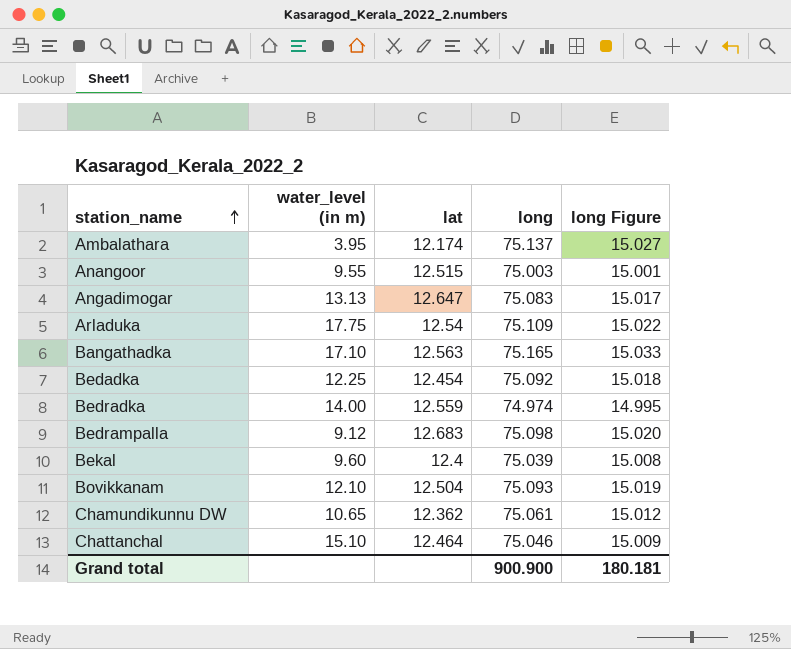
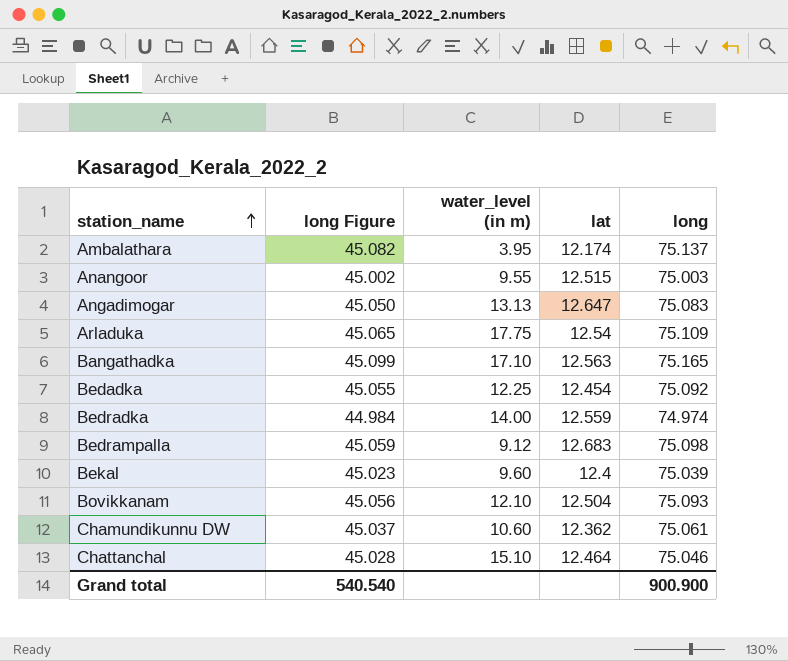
column long Figure | formula: [long] * 0.2 -> [long] * 0.6
column long Figure | position: 5 -> 2
Chamundikunnu DW | water_level (in m): 10.65 -> 10.60
Grand total | long Figure: 180.181 -> 540.540

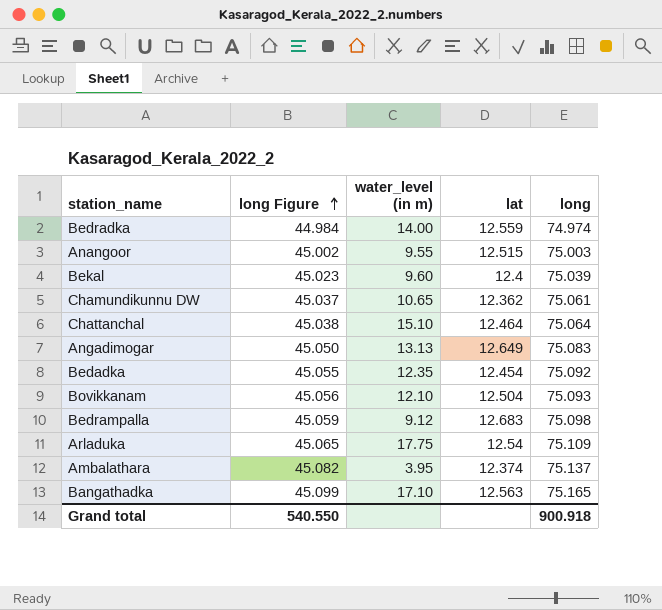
row order: station_name ascending -> long Figure ascending
Chamundikunnu DW | water_level (in m): 10.60 -> 10.65
Chattanchal | long Figure: 45.028 -> 45.038
Chattanchal | long: 75.046 -> 75.064
Angadimogar | lat: 12.647 -> 12.649
Bedadka | water_level (in m): 12.25 -> 12.35
Ambalathara | lat: 12.174 -> 12.374
Grand total | long Figure: 540.540 -> 540.550
Grand total | long: 900.900 -> 900.918

